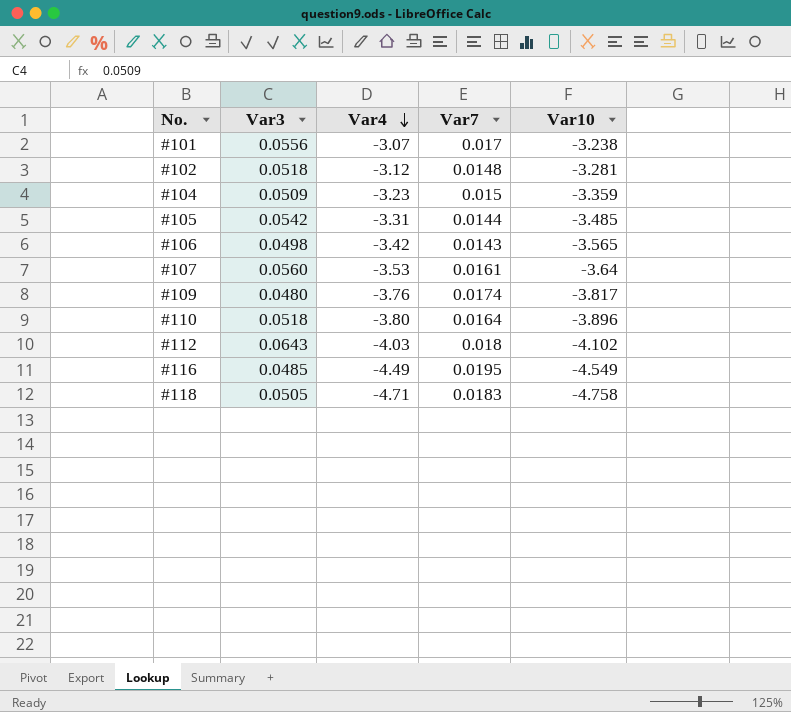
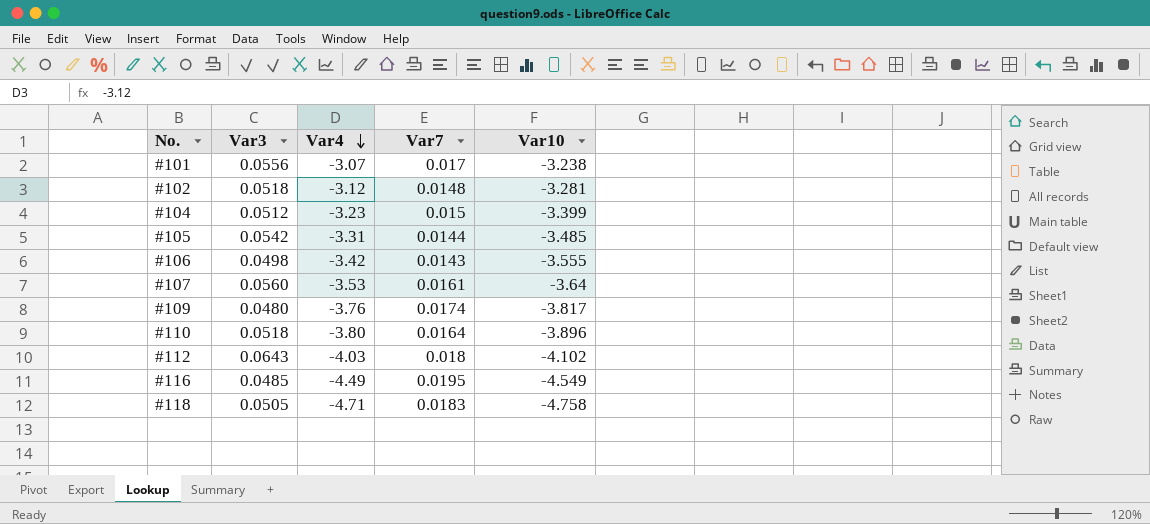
#104 | Var3: 0.0509 -> 0.0512
#104 | Var10: -3.359 -> -3.399
#106 | Var10: -3.565 -> -3.555

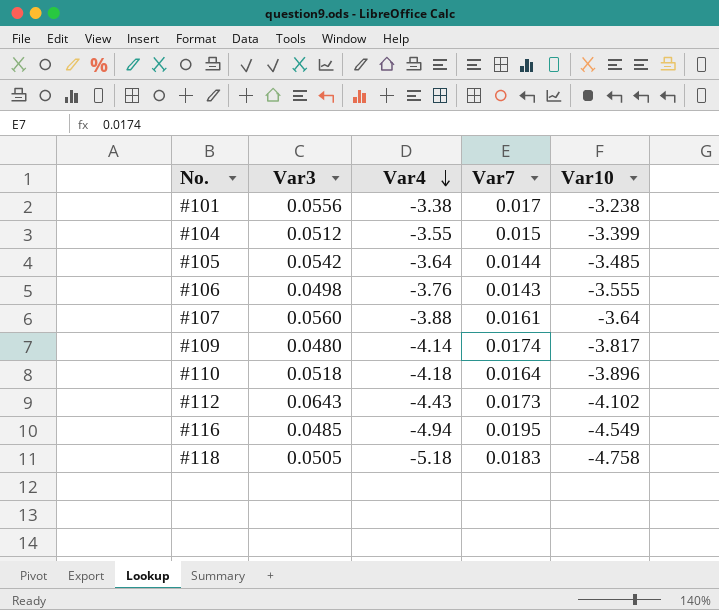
row #102: 0.0518 | -3.12 | 0.0148 | -3.281 -> none
#101 | Var4: -3.07 -> -3.38
#104 | Var4: -3.23 -> -3.55
#105 | Var4: -3.31 -> -3.64
#106 | Var4: -3.42 -> -3.76
#107 | Var4: -3.53 -> -3.88
#109 | Var4: -3.76 -> -4.14
#110 | Var4: -3.80 -> -4.18
#112 | Var4: -4.03 -> -4.43
#112 | Var7: 0.018 -> 0.0173
#116 | Var4: -4.49 -> -4.94
#118 | Var4: -4.71 -> -5.18

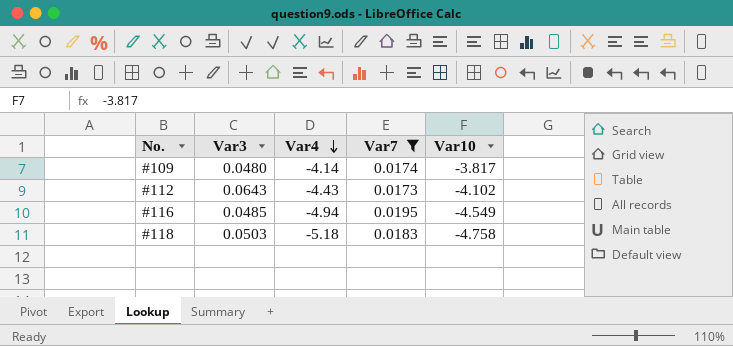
filter: none -> Var7 >= 0.0173
#118 | Var3: 0.0505 -> 0.0503

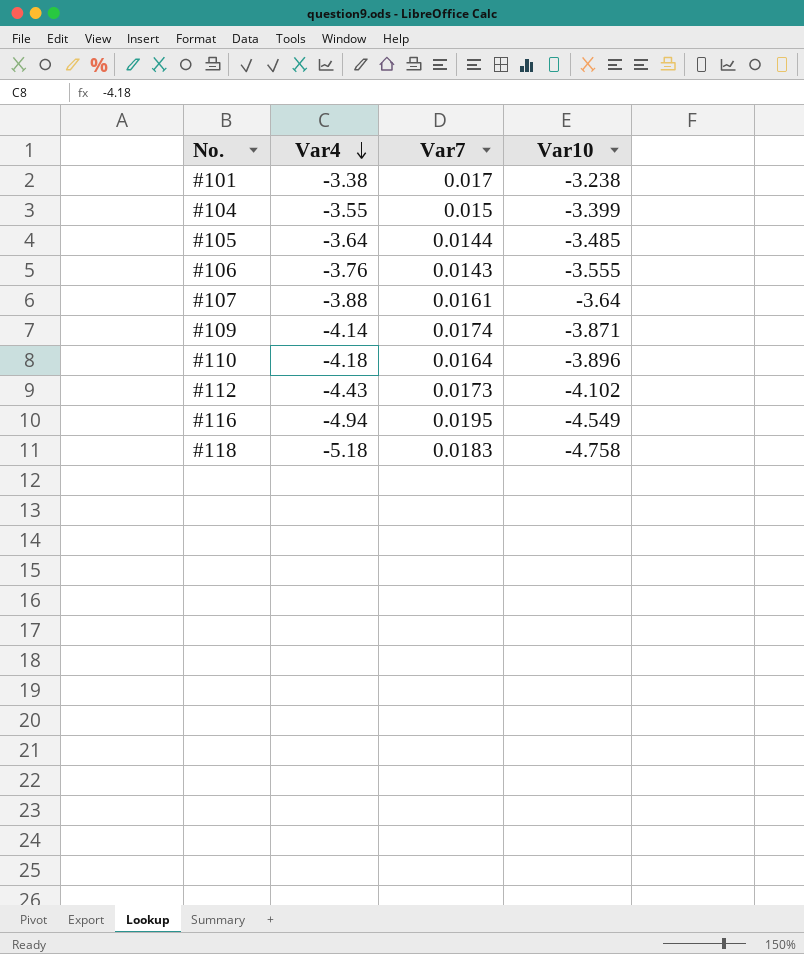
filter: Var7 >= 0.0173 -> none
column Var3 | position: 2 -> none
#109 | Var10: -3.817 -> -3.871

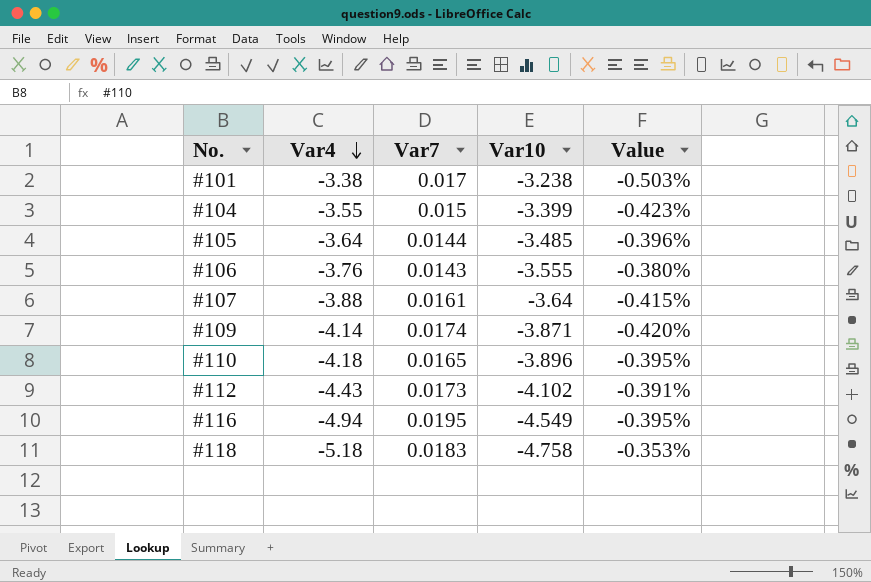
column Value | formula: none -> [Var7] / [Var4]
#110 | Var7: 0.0164 -> 0.0165

